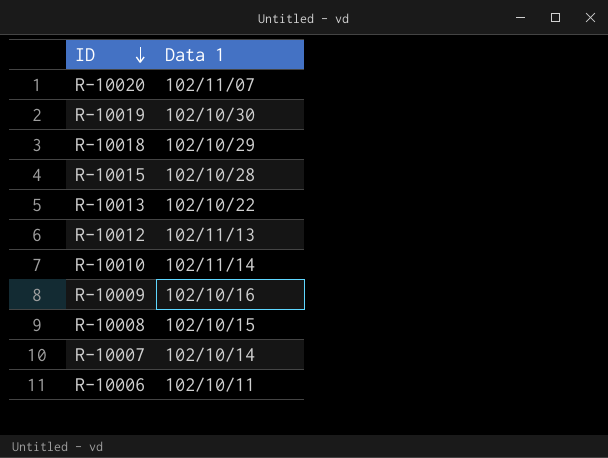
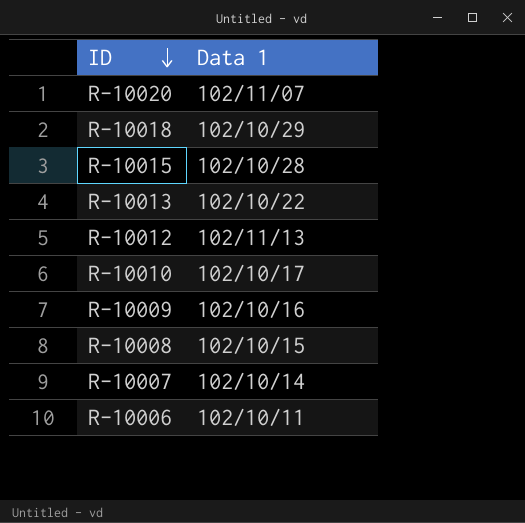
row R-10019: 102/10/30 -> none
R-10010 | Data 1: 102/11/14 -> 102/10/17

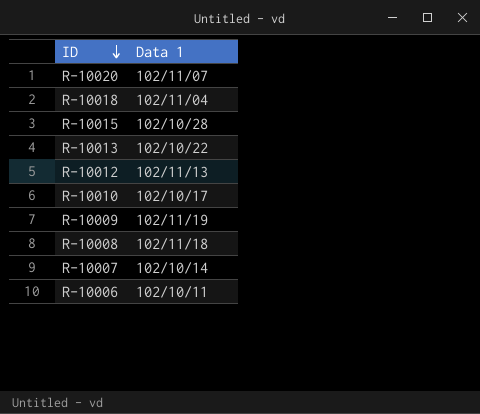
R-10018 | Data 1: 102/10/29 -> 102/11/04
R-10009 | Data 1: 102/10/16 -> 102/11/19
R-10008 | Data 1: 102/10/15 -> 102/11/18

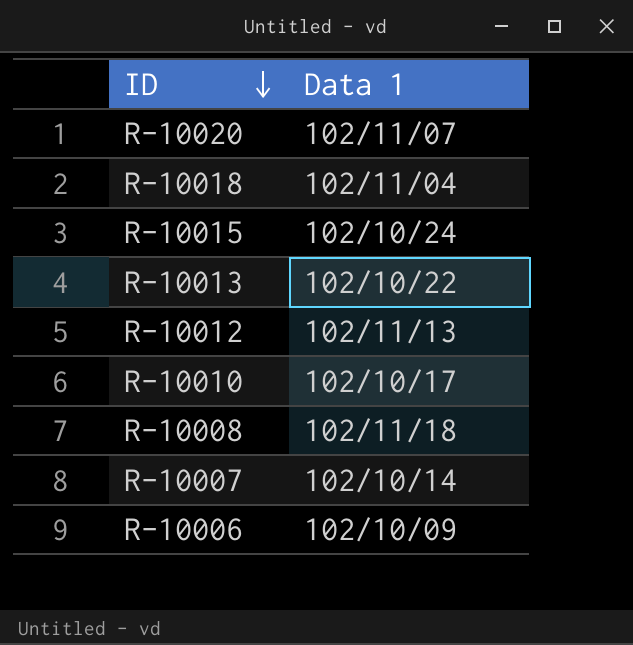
row R-10009: 102/11/19 -> none
R-10015 | Data 1: 102/10/28 -> 102/10/24
R-10006 | Data 1: 102/10/11 -> 102/10/09

